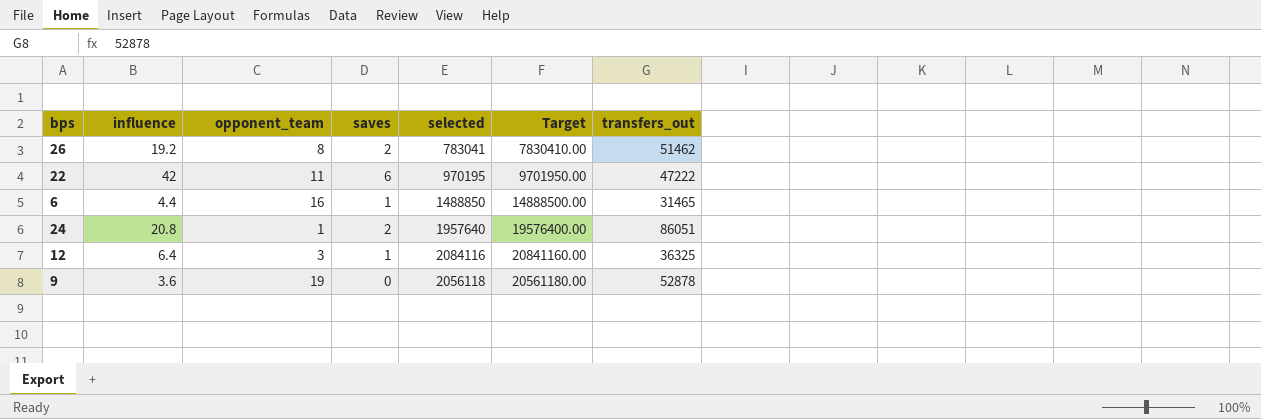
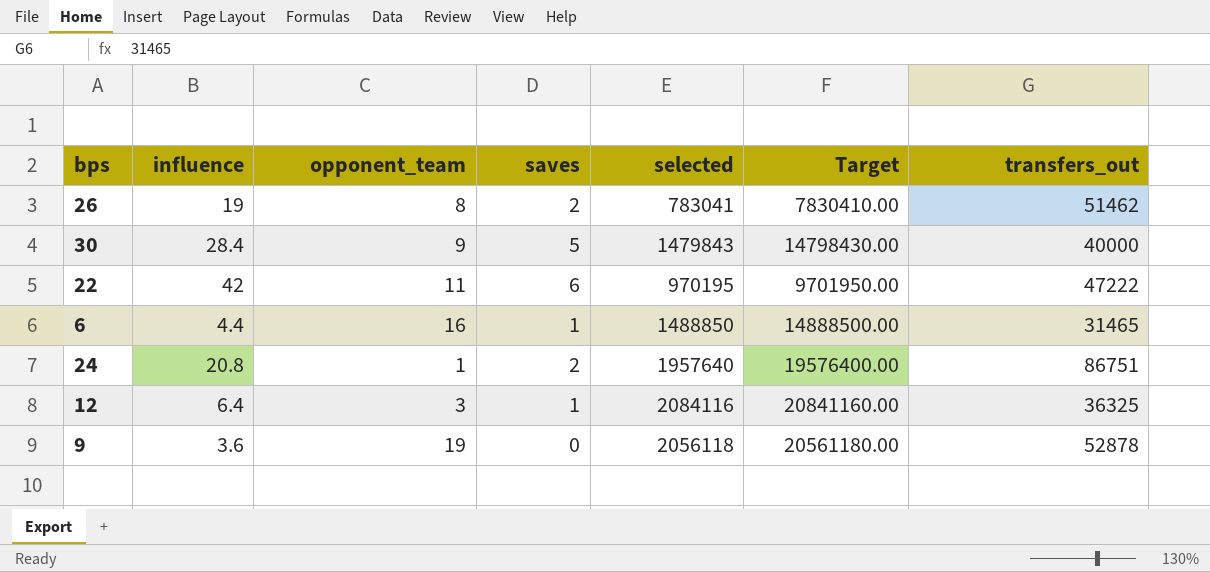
26 | influence: 19.2 -> 19
row 30: none -> 28.4 | 9 | 5 | 1479843 | 14798430.00 | 40000
24 | transfers_out: 86051 -> 86751

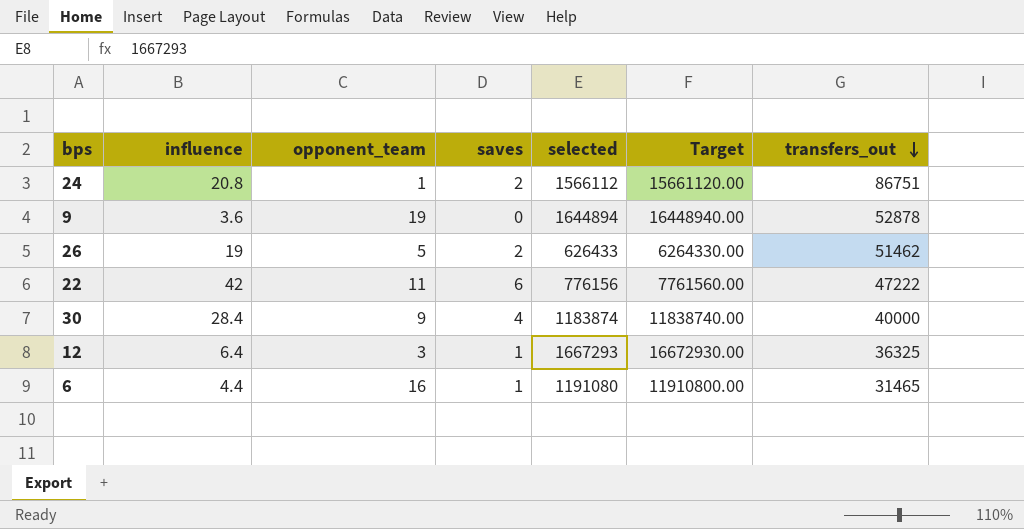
row order: none -> transfers_out descending
24 | selected: 1957640 -> 1566112
24 | Target: 19576400.00 -> 15661120.00
9 | selected: 2056118 -> 1644894
9 | Target: 20561180.00 -> 16448940.00
26 | opponent_team: 8 -> 5
26 | selected: 783041 -> 626433
26 | Target: 7830410.00 -> 6264330.00
22 | selected: 970195 -> 776156
22 | Target: 9701950.00 -> 7761560.00
30 | saves: 5 -> 4
30 | selected: 1479843 -> 1183874
30 | Target: 14798430.00 -> 11838740.00
12 | selected: 2084116 -> 1667293
12 | Target: 20841160.00 -> 16672930.00
6 | selected: 1488850 -> 1191080
6 | Target: 14888500.00 -> 11910800.00

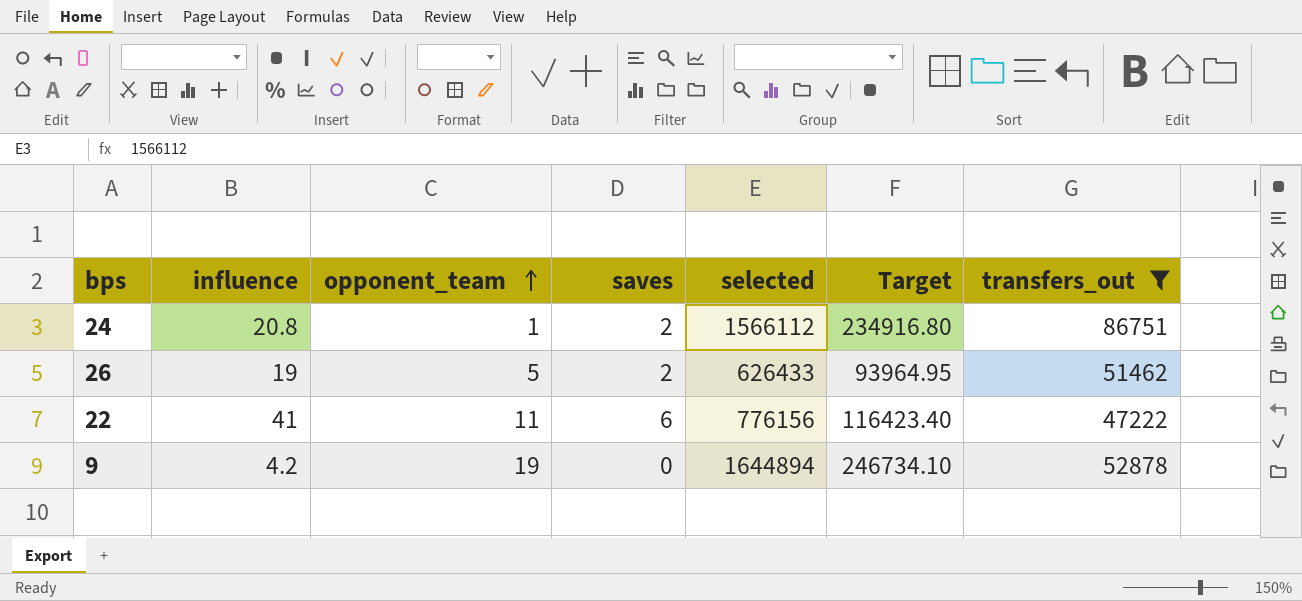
filter: none -> transfers_out >= 47222
row order: transfers_out descending -> opponent_team ascending
column Target | formula: [selected] * 10 -> [selected] * 0.15
22 | influence: 42 -> 41
9 | influence: 3.6 -> 4.2

